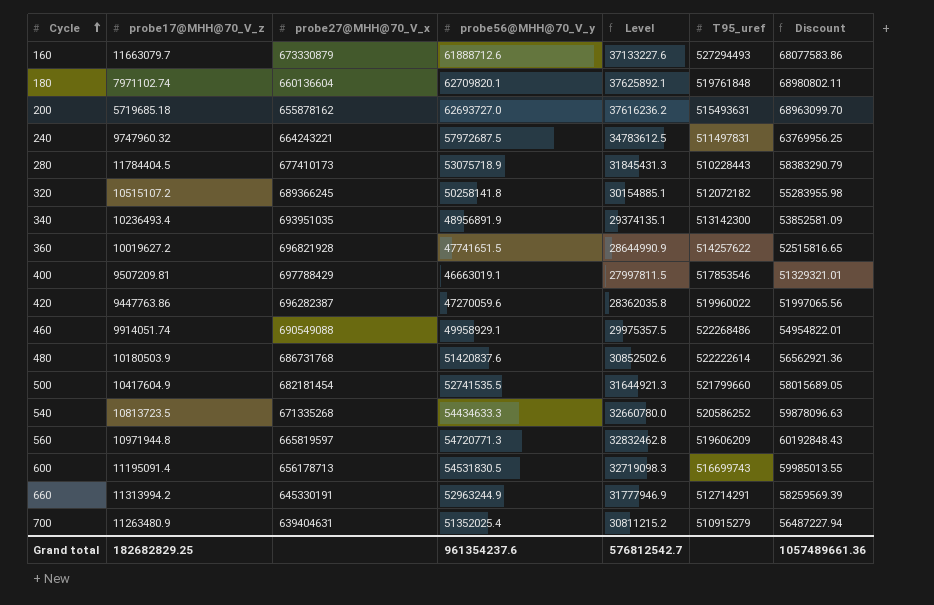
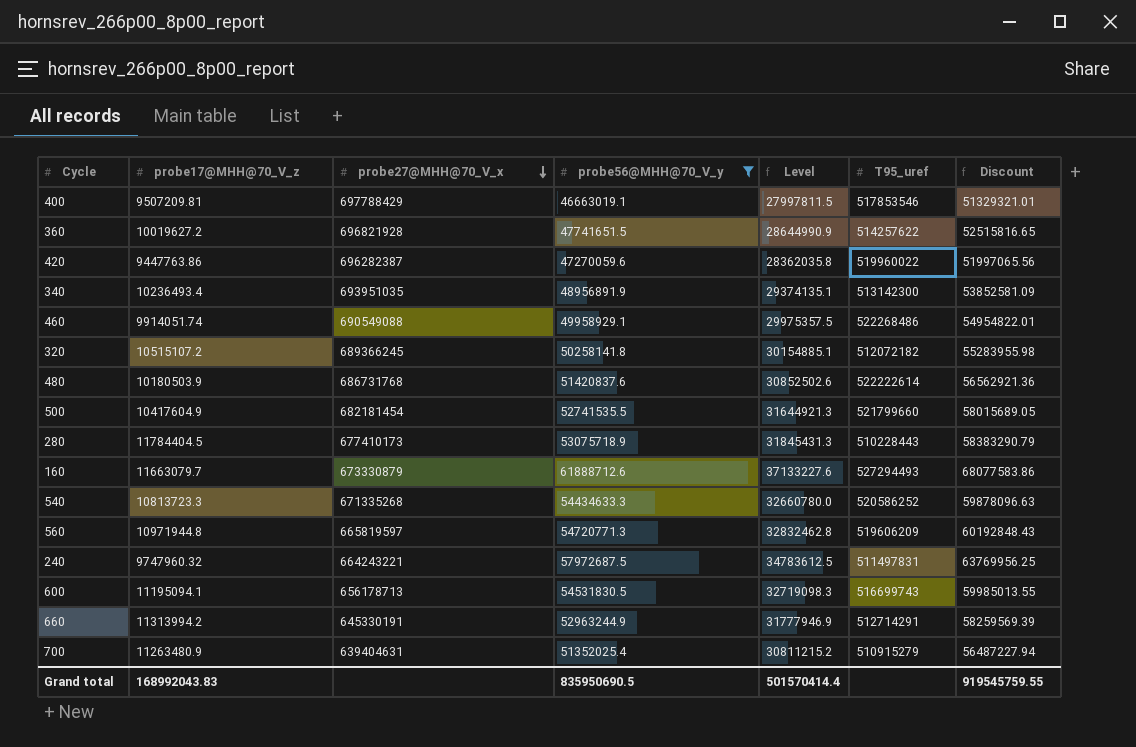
filter: none -> probe56@MHH@70_V_y <= 61888712.6
row order: Cycle ascending -> probe27@MHH@70_V_x descending
540 | probe17@MHH@70_V_z: 10813723.5 -> 10813723.3
600 | probe17@MHH@70_V_z: 11195091.4 -> 11195094.1
Grand total | probe17@MHH@70_V_z: 182682829.25 -> 168992043.83
Grand total | probe56@MHH@70_V_y: 961354237.6 -> 835950690.5
Grand total | Level: 576812542.7 -> 501570414.4
Grand total | Discount: 1057489661.36 -> 919545759.55

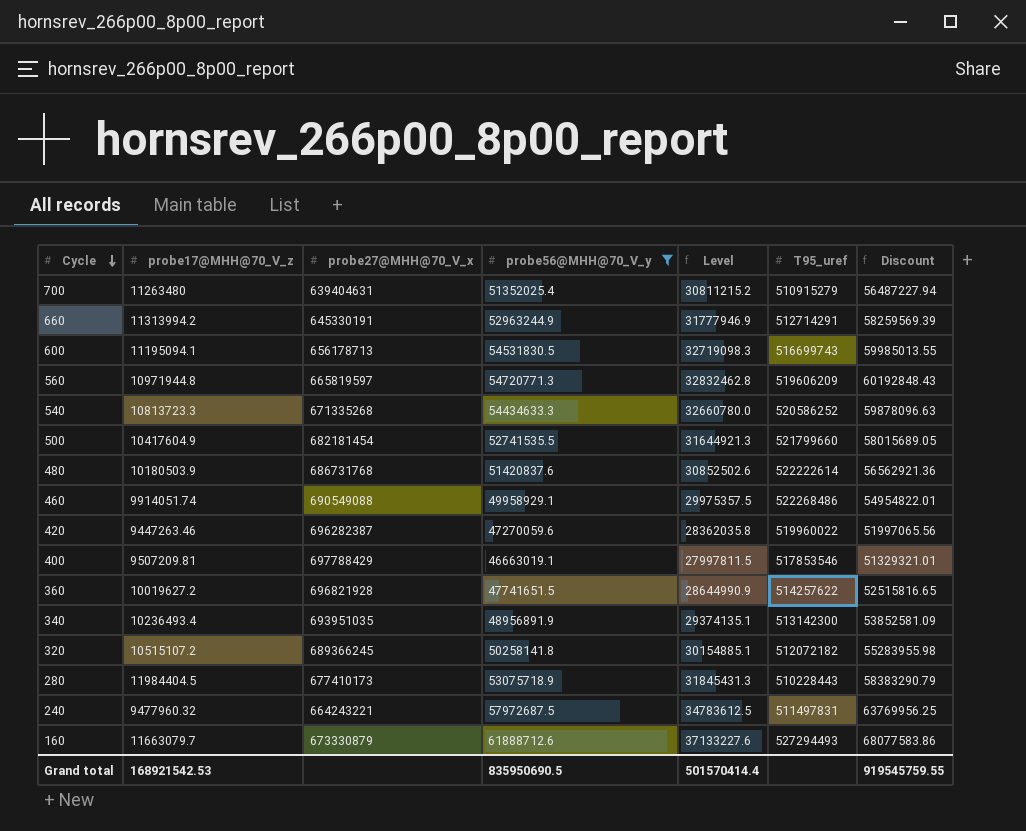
row order: probe27@MHH@70_V_x descending -> Cycle descending
700 | probe17@MHH@70_V_z: 11263480.9 -> 11263480
420 | probe17@MHH@70_V_z: 9447763.86 -> 9447263.46
280 | probe17@MHH@70_V_z: 11784404.5 -> 11984404.5
240 | probe17@MHH@70_V_z: 9747960.32 -> 9477960.32
Grand total | probe17@MHH@70_V_z: 168992043.83 -> 168921542.53

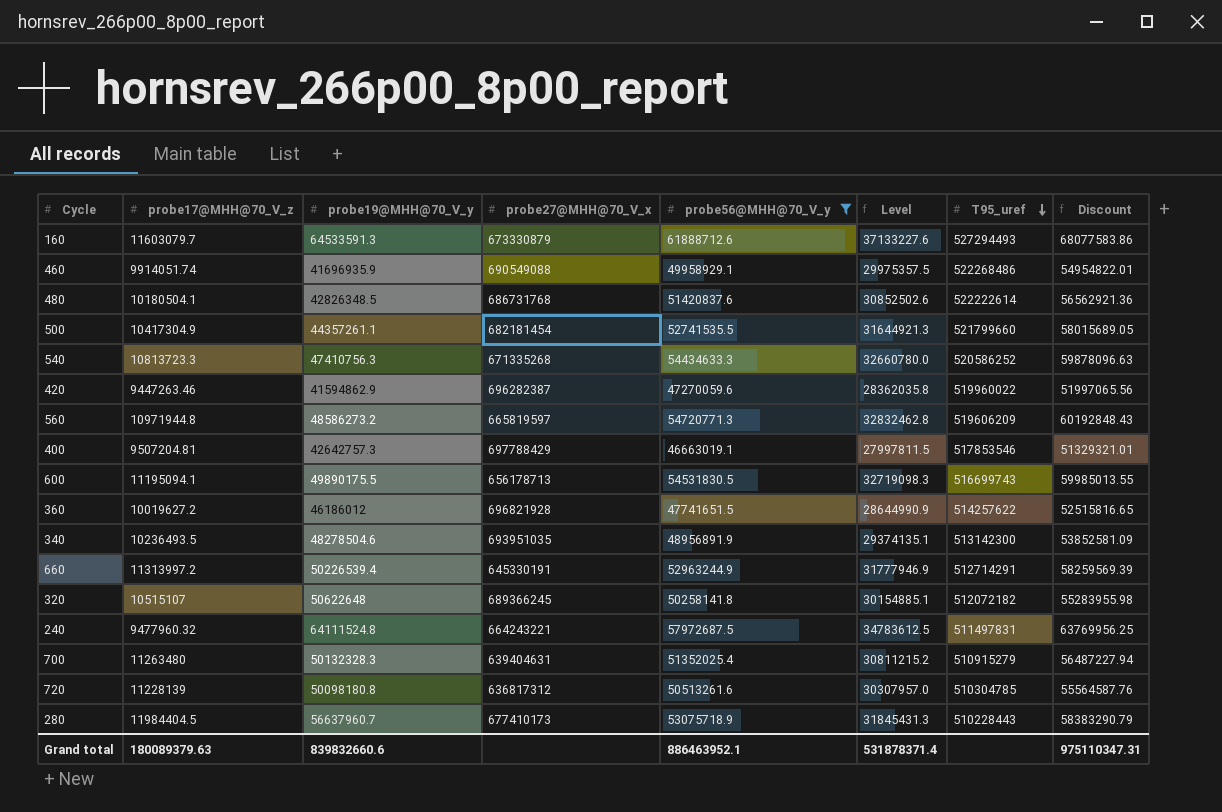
row order: Cycle descending -> T95_uref descending
column probe19@MHH@70_V_y | position: none -> 3
160 | probe17@MHH@70_V_z: 11663079.7 -> 11603079.7
480 | probe17@MHH@70_V_z: 10180503.9 -> 10180504.1
500 | probe17@MHH@70_V_z: 10417604.9 -> 10417304.9
400 | probe17@MHH@70_V_z: 9507209.81 -> 9507204.81
340 | probe17@MHH@70_V_z: 10236493.4 -> 10236493.5
660 | probe17@MHH@70_V_z: 11313994.2 -> 11313997.2
320 | probe17@MHH@70_V_z: 10515107.2 -> 10515107
row 720: none -> 11228139 | 50098180.8 | 636817312 | 50513261.6 | 30307957.0 | 510304785 | 55564587.76
Grand total | probe17@MHH@70_V_z: 168921542.53 -> 180089379.63
Grand total | probe56@MHH@70_V_y: 835950690.5 -> 886463952.1
Grand total | Level: 501570414.4 -> 531878371.4
Grand total | Discount: 919545759.55 -> 975110347.31

